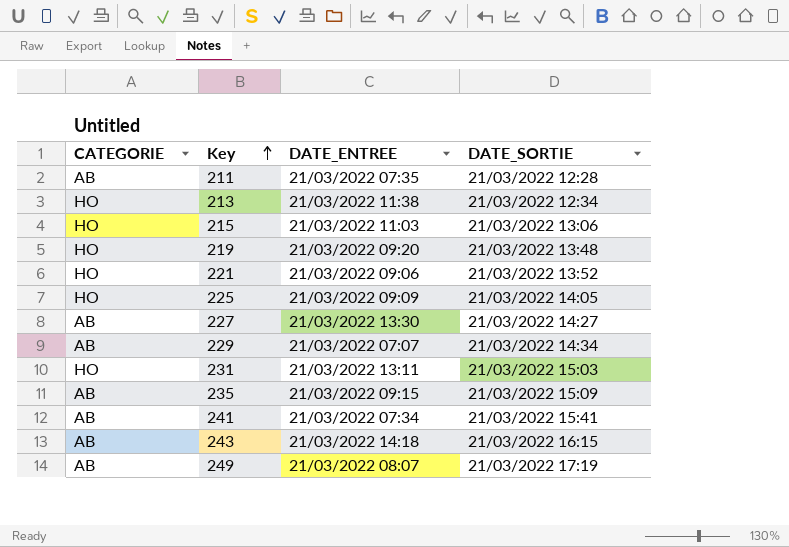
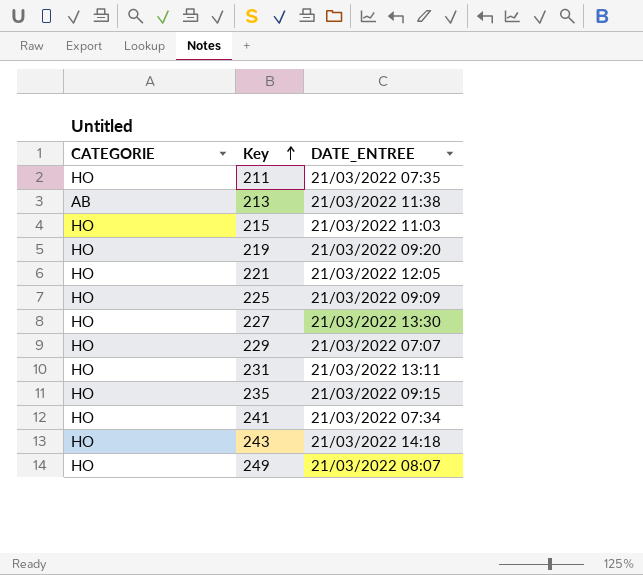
column DATE_SORTIE | position: 4 -> none
211 | CATEGORIE: AB -> HO
213 | CATEGORIE: HO -> AB
221 | DATE_ENTREE: 21/03/2022 09:06 -> 21/03/2022 12:05
227 | CATEGORIE: AB -> HO
229 | CATEGORIE: AB -> HO
235 | CATEGORIE: AB -> HO
241 | CATEGORIE: AB -> HO
243 | CATEGORIE: AB -> HO
249 | CATEGORIE: AB -> HO

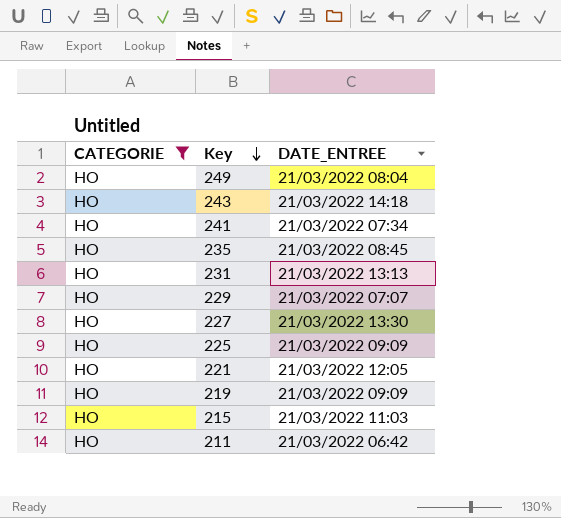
filter: none -> CATEGORIE = HO
row order: Key ascending -> Key descending
249 | DATE_ENTREE: 21/03/2022 08:07 -> 21/03/2022 08:04
235 | DATE_ENTREE: 21/03/2022 09:15 -> 21/03/2022 08:45
231 | DATE_ENTREE: 21/03/2022 13:11 -> 21/03/2022 13:13
219 | DATE_ENTREE: 21/03/2022 09:20 -> 21/03/2022 09:09
211 | DATE_ENTREE: 21/03/2022 07:35 -> 21/03/2022 06:42

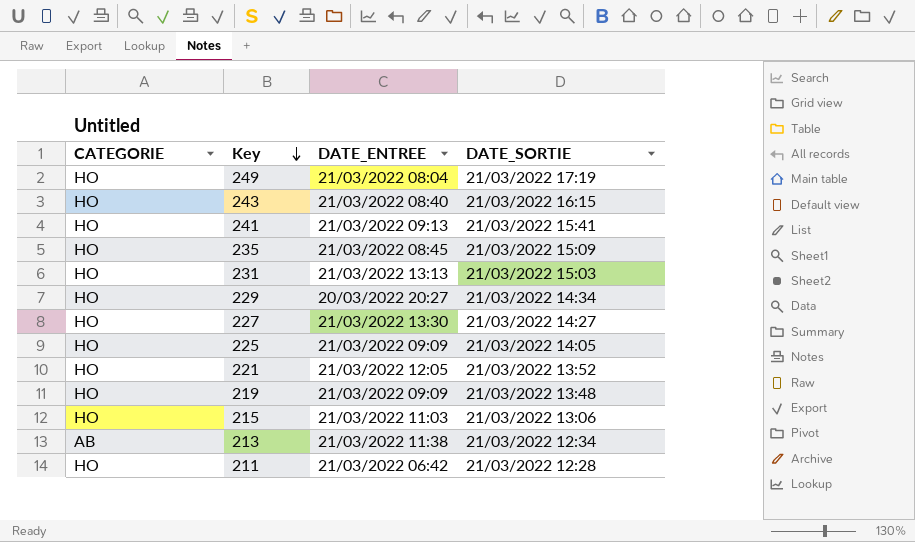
filter: CATEGORIE = HO -> none
column DATE_SORTIE | position: none -> 4
243 | DATE_ENTREE: 21/03/2022 14:18 -> 21/03/2022 08:40
241 | DATE_ENTREE: 21/03/2022 07:34 -> 21/03/2022 09:13
229 | DATE_ENTREE: 21/03/2022 07:07 -> 20/03/2022 20:27

